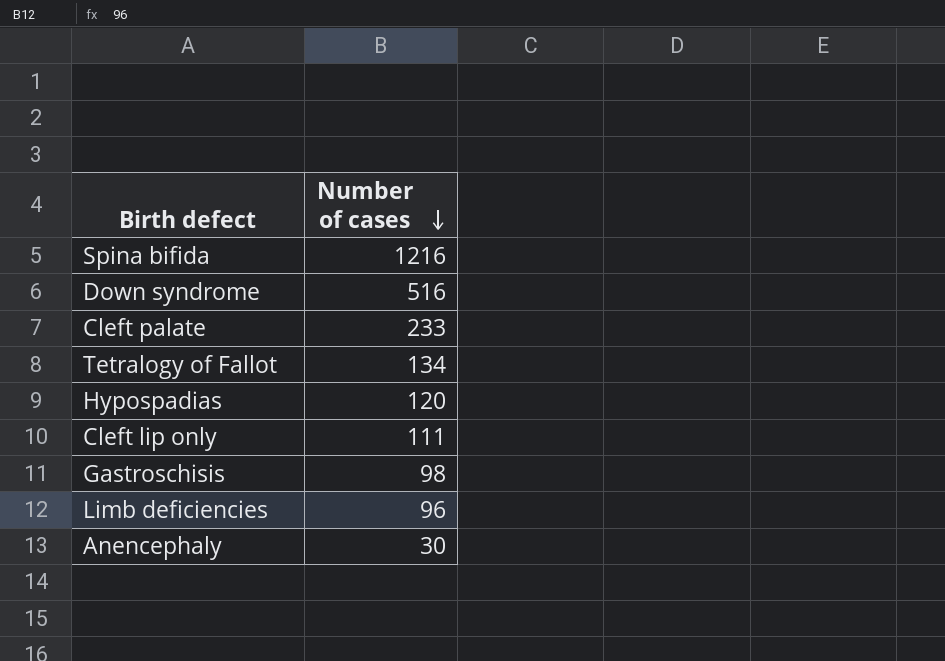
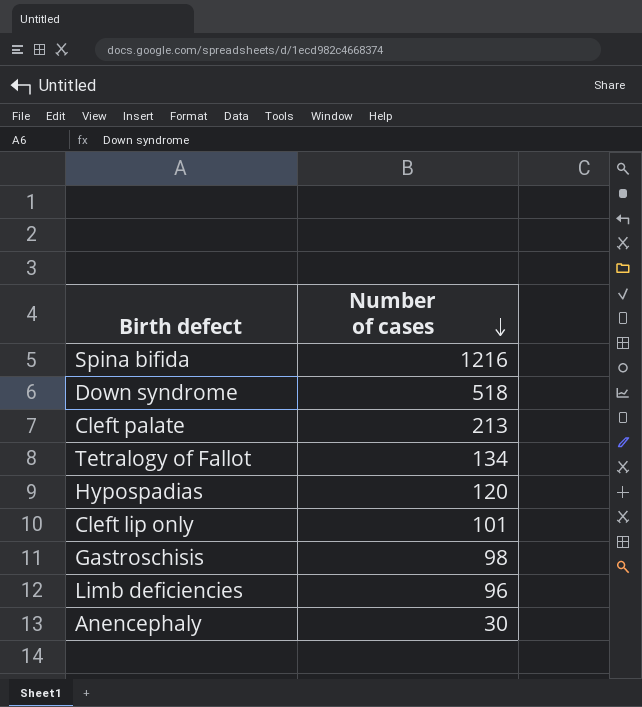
Down syndrome | Number of cases: 516 -> 518
Cleft palate | Number of cases: 233 -> 213
Cleft lip only | Number of cases: 111 -> 101

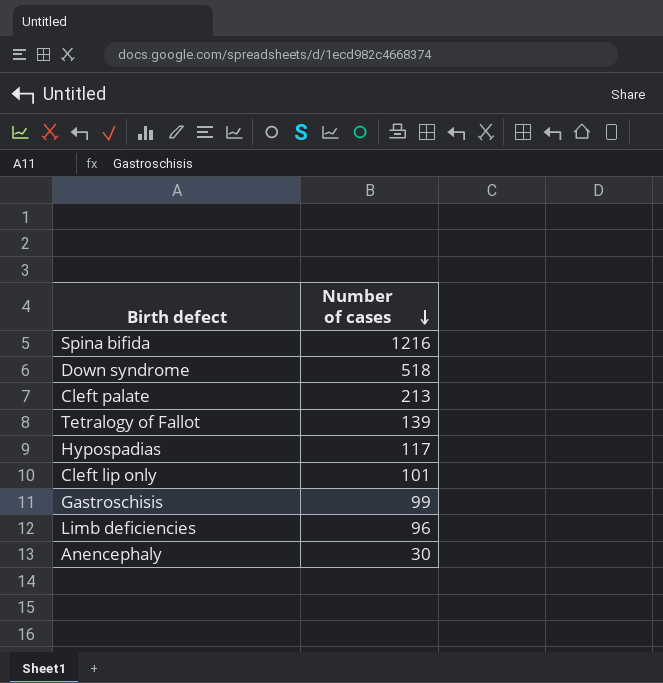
Tetralogy of Fallot | Number of cases: 134 -> 139
Hypospadias | Number of cases: 120 -> 117
Gastroschisis | Number of cases: 98 -> 99

